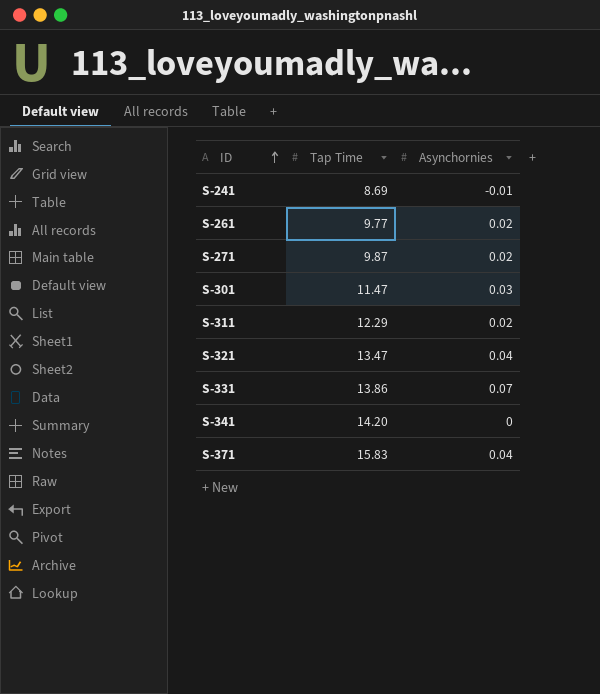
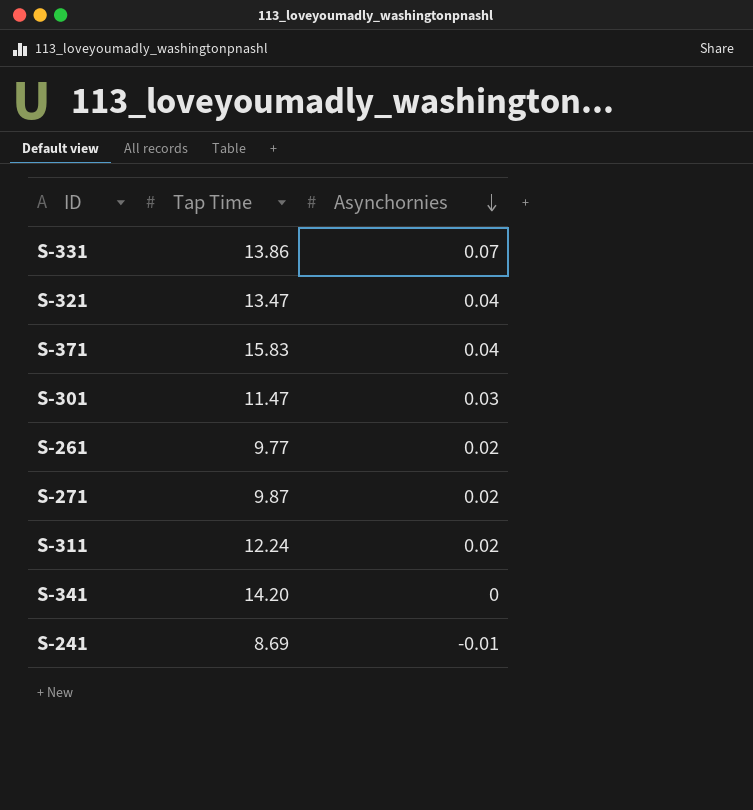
row order: ID ascending -> Asynchornies descending
S-311 | Tap Time: 12.29 -> 12.24

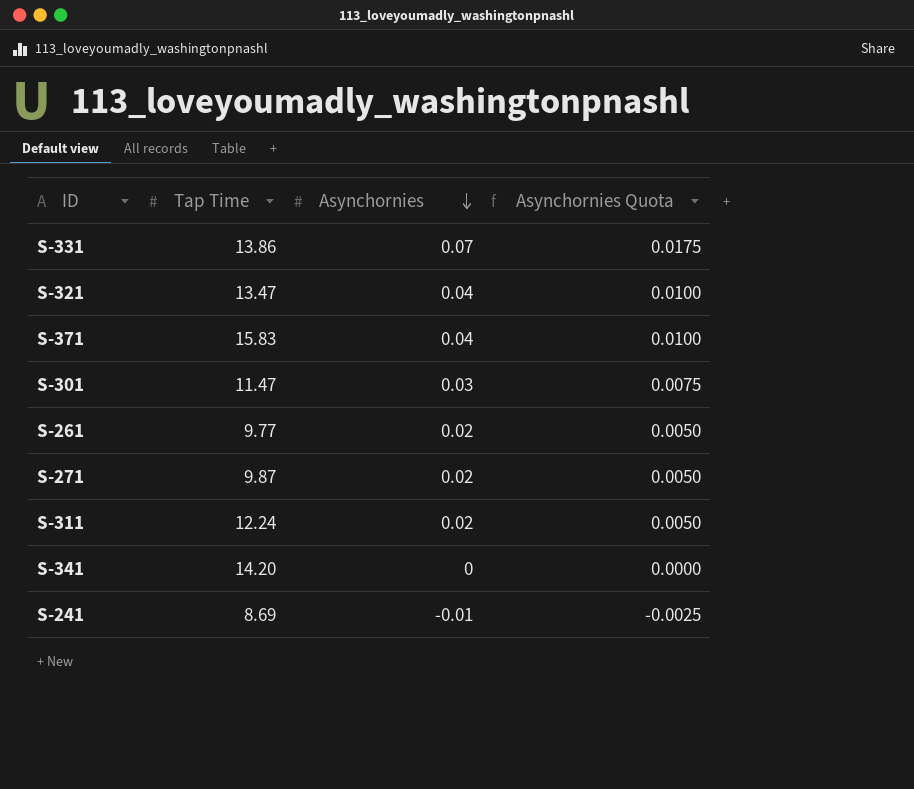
column Asynchornies Quota | formula: none -> [Asynchornies] * 0.25

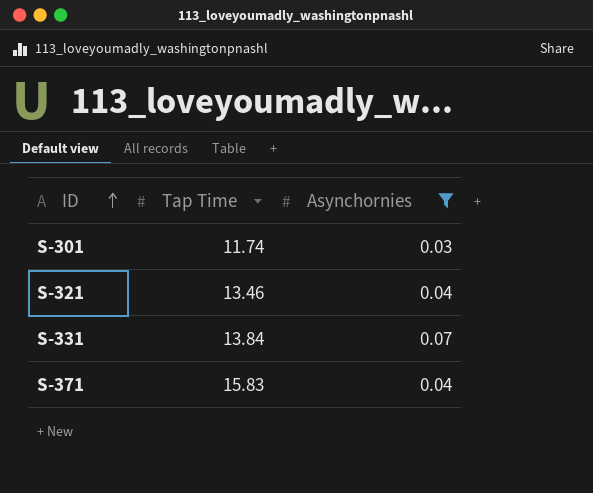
filter: none -> Asynchornies >= 0.03
row order: Asynchornies descending -> ID ascending
column Asynchornies Quota | formula: [Asynchornies] * 0.25 -> none
S-301 | Tap Time: 11.47 -> 11.74
S-321 | Tap Time: 13.47 -> 13.46
S-331 | Tap Time: 13.86 -> 13.84

